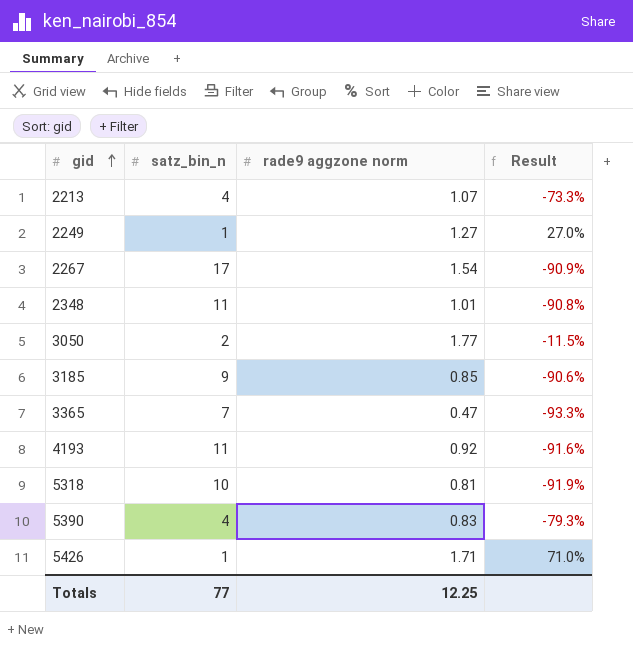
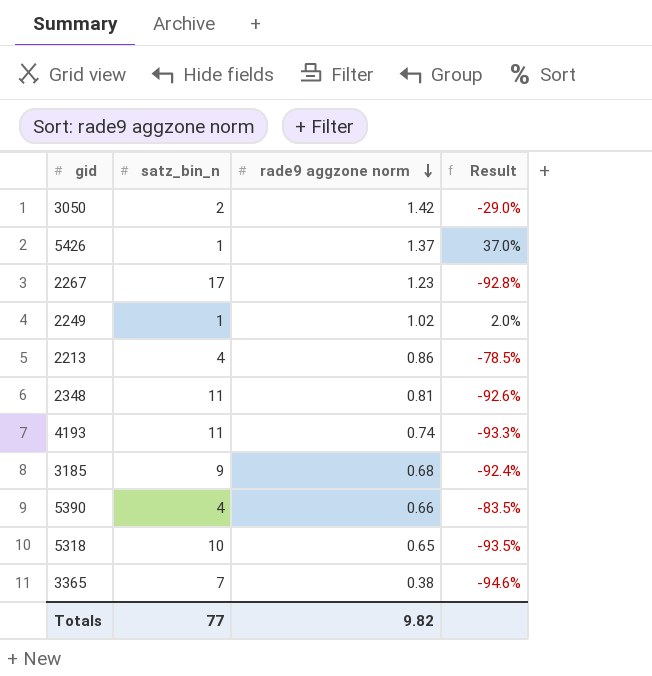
row order: gid ascending -> rade9 aggzone norm descending
3050 | rade9 aggzone norm: 1.77 -> 1.42
3050 | Result: -11.5% -> -29.0%
5426 | rade9 aggzone norm: 1.71 -> 1.37
5426 | Result: 71.0% -> 37.0%
2267 | rade9 aggzone norm: 1.54 -> 1.23
2267 | Result: -90.9% -> -92.8%
2249 | rade9 aggzone norm: 1.27 -> 1.02
2249 | Result: 27.0% -> 2.0%
2213 | rade9 aggzone norm: 1.07 -> 0.86
2213 | Result: -73.3% -> -78.5%
2348 | rade9 aggzone norm: 1.01 -> 0.81
2348 | Result: -90.8% -> -92.6%
4193 | rade9 aggzone norm: 0.92 -> 0.74
4193 | Result: -91.6% -> -93.3%
3185 | rade9 aggzone norm: 0.85 -> 0.68
3185 | Result: -90.6% -> -92.4%
5390 | rade9 aggzone norm: 0.83 -> 0.66
5390 | Result: -79.3% -> -83.5%
5318 | rade9 aggzone norm: 0.81 -> 0.65
5318 | Result: -91.9% -> -93.5%
3365 | rade9 aggzone norm: 0.47 -> 0.38
3365 | Result: -93.3% -> -94.6%
Totals | rade9 aggzone norm: 12.25 -> 9.82

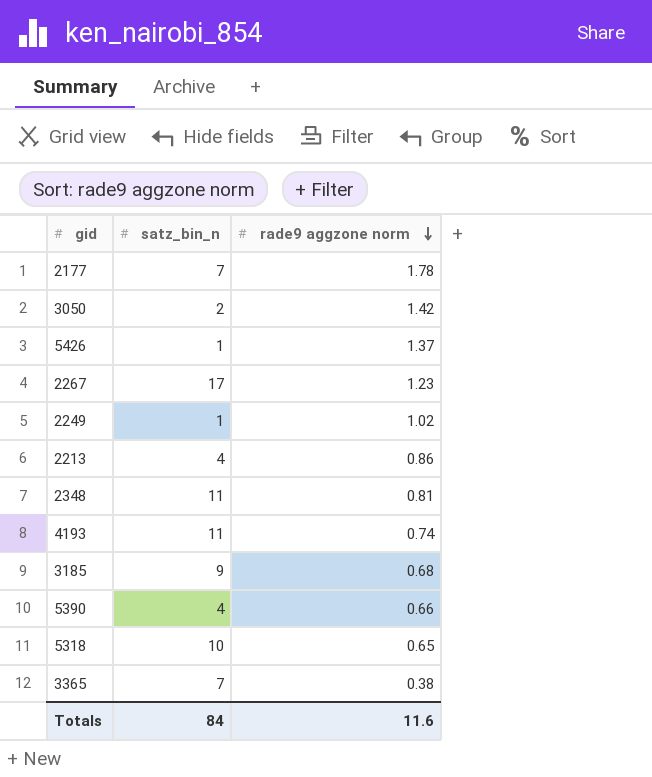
column Result | formula: ([rade9 aggzone norm] - [satz_bin_n]) / [satz_bin_n] -> none
row 2177: none -> 7 | 1.78
Totals | satz_bin_n: 77 -> 84
Totals | rade9 aggzone norm: 9.82 -> 11.6

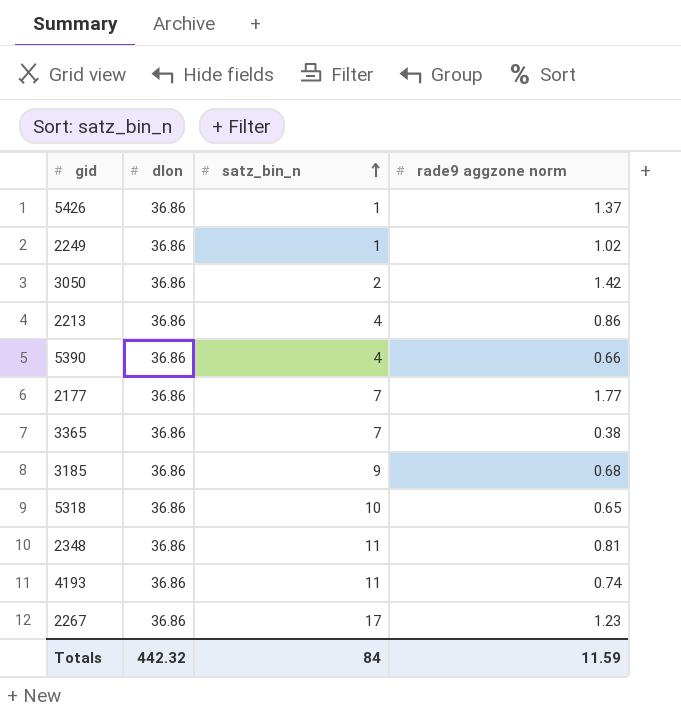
row order: rade9 aggzone norm descending -> satz_bin_n ascending
column dlon | position: none -> 2
2177 | rade9 aggzone norm: 1.78 -> 1.77
Totals | rade9 aggzone norm: 11.6 -> 11.59

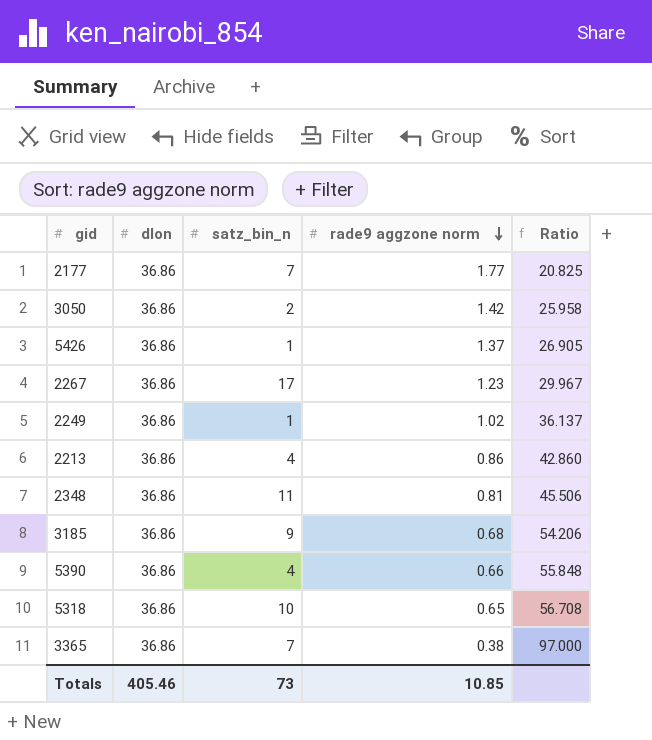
row order: satz_bin_n ascending -> rade9 aggzone norm descending
column Ratio | formula: none -> [dlon] / [rade9 aggzone norm]
row 4193: 36.86 | 11 | 0.74 -> none
Totals | dlon: 442.32 -> 405.46
Totals | satz_bin_n: 84 -> 73
Totals | rade9 aggzone norm: 11.59 -> 10.85

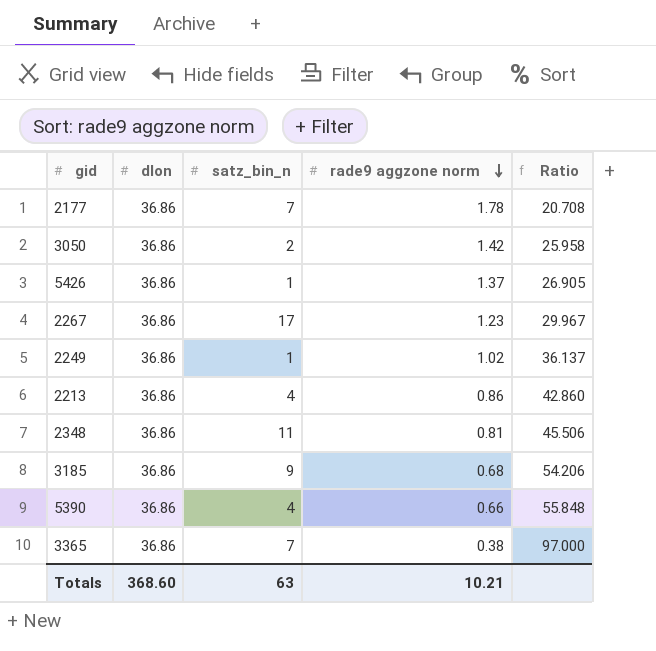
row 5318: 36.86 | 10 | 0.65 | 56.708 -> none
2177 | rade9 aggzone norm: 1.77 -> 1.78
2177 | Ratio: 20.825 -> 20.708
Totals | dlon: 405.46 -> 368.60
Totals | satz_bin_n: 73 -> 63
Totals | rade9 aggzone norm: 10.85 -> 10.21

